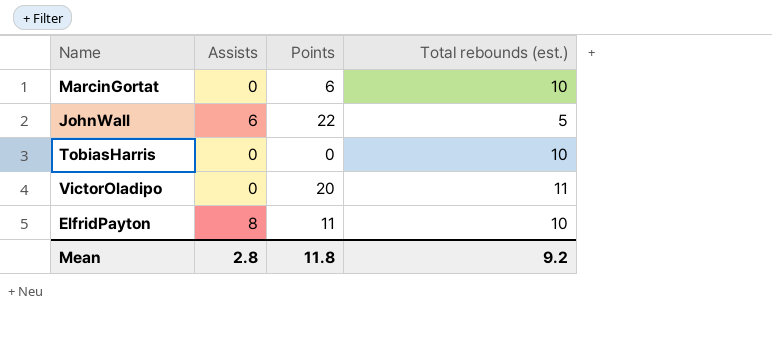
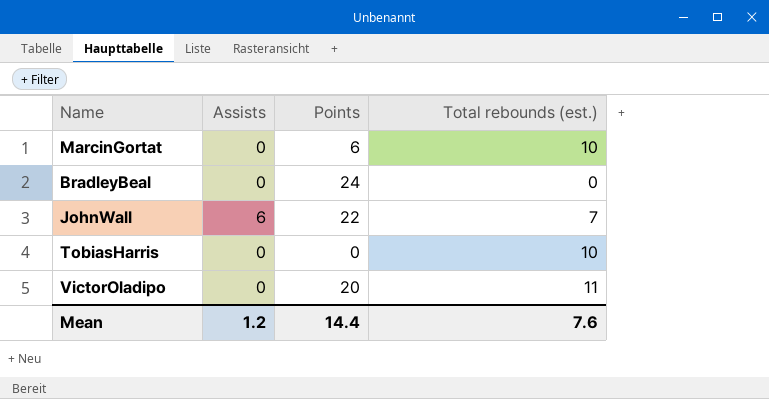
row ElfridPayton: 8 | 11 | 10 -> none
row BradleyBeal: none -> 0 | 24 | 0
JohnWall | Total rebounds (est.): 5 -> 7
Mean | Assists: 2.8 -> 1.2
Mean | Points: 11.8 -> 14.4
Mean | Total rebounds (est.): 9.2 -> 7.6

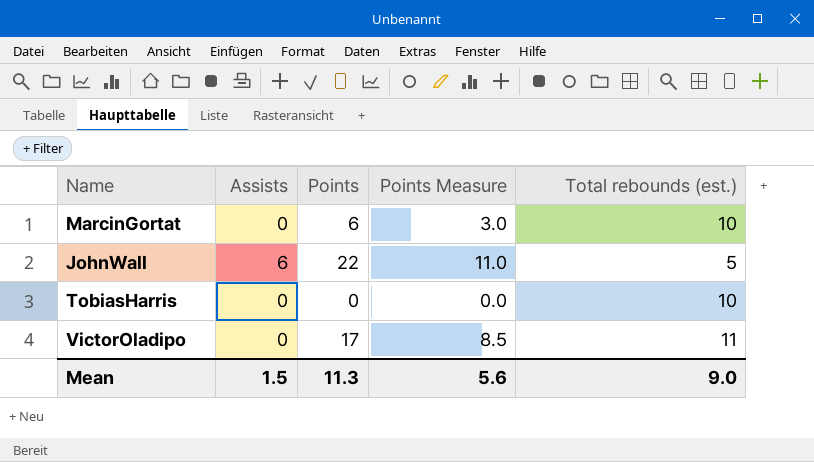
column Points Measure | formula: none -> [Points] * 0.5
row BradleyBeal: 0 | 24 | 0 -> none
JohnWall | Total rebounds (est.): 7 -> 5
VictorOladipo | Points: 20 -> 17
Mean | Assists: 1.2 -> 1.5
Mean | Points: 14.4 -> 11.3
Mean | Total rebounds (est.): 7.6 -> 9.0

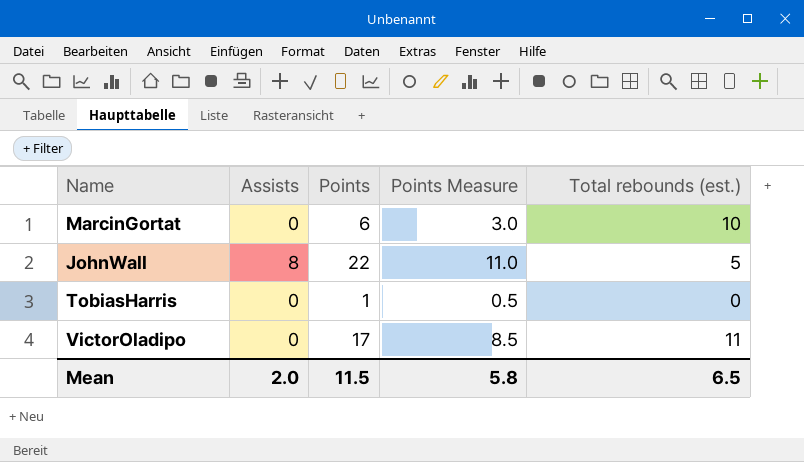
JohnWall | Assists: 6 -> 8
TobiasHarris | Points: 0 -> 1
TobiasHarris | Points Measure: 0.0 -> 0.5
TobiasHarris | Total rebounds (est.): 10 -> 0
Mean | Assists: 1.5 -> 2.0
Mean | Points: 11.3 -> 11.5
Mean | Points Measure: 5.6 -> 5.8
Mean | Total rebounds (est.): 9.0 -> 6.5

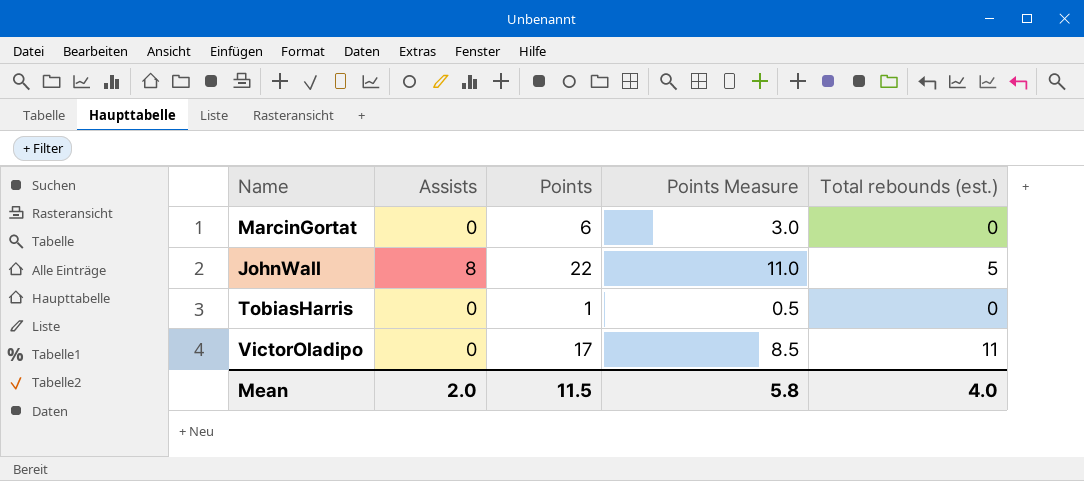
MarcinGortat | Total rebounds (est.): 10 -> 0
Mean | Total rebounds (est.): 6.5 -> 4.0

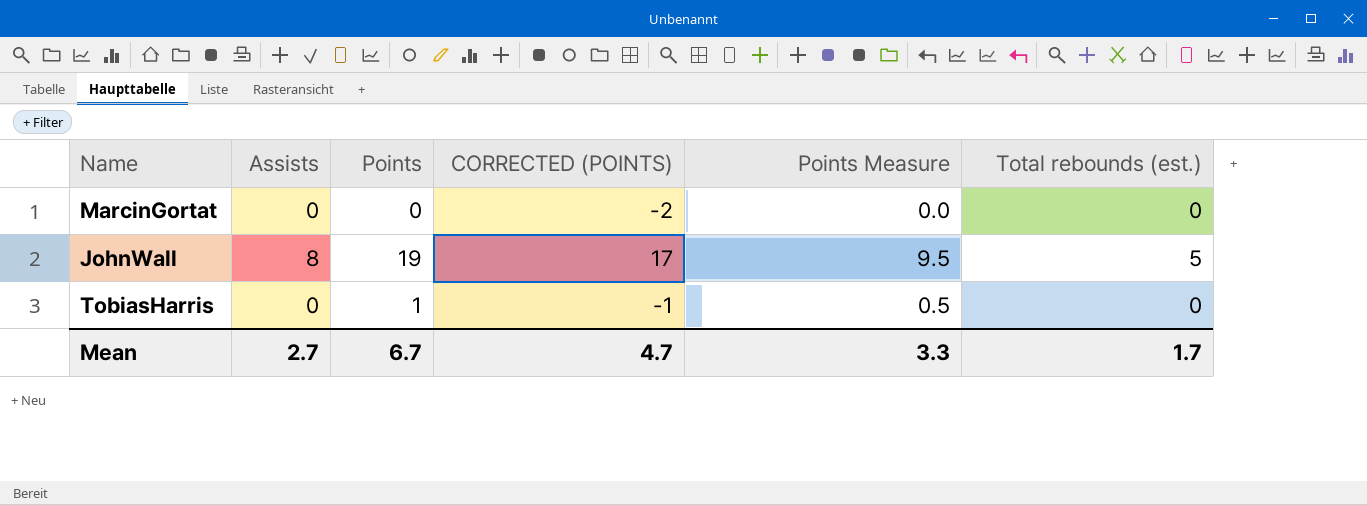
column CORRECTED (POINTS) | formula: none -> [Points] - 2
row VictorOladipo: 0 | 17 | 8.5 | 11 -> none
MarcinGortat | Points: 6 -> 0
MarcinGortat | Points Measure: 3.0 -> 0.0
JohnWall | Points: 22 -> 19
JohnWall | Points Measure: 11.0 -> 9.5
Mean | Assists: 2.0 -> 2.7
Mean | Points: 11.5 -> 6.7
Mean | Points Measure: 5.8 -> 3.3
Mean | Total rebounds (est.): 4.0 -> 1.7

